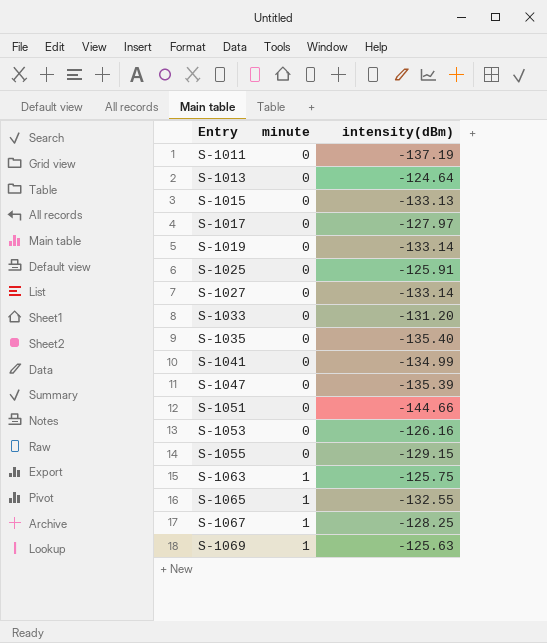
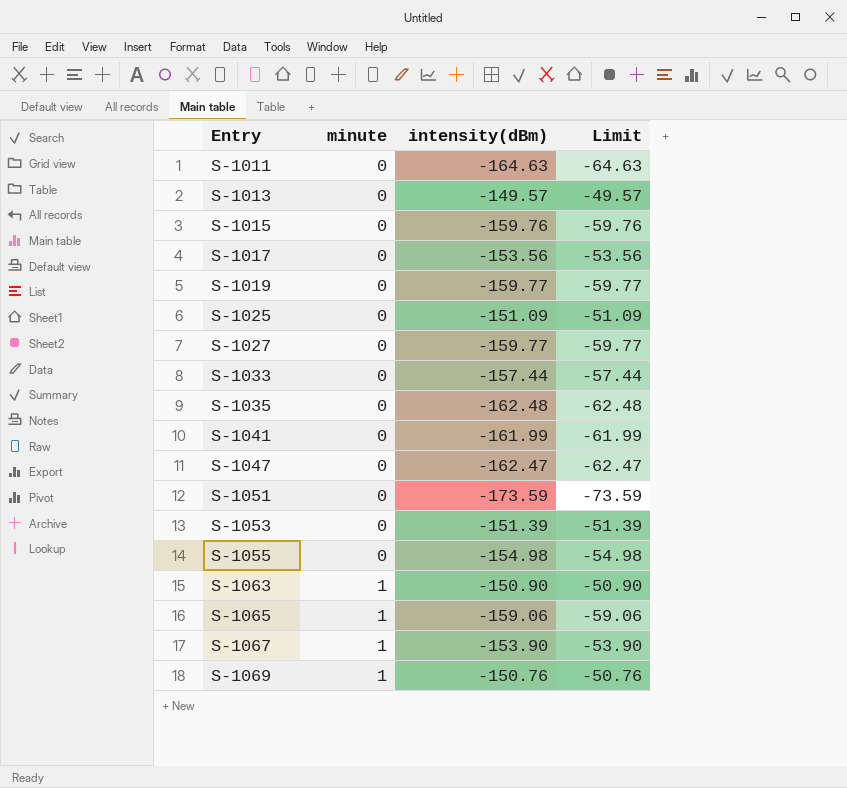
column Limit | formula: none -> [intensity(dBm)] + 100
S-1011 | intensity(dBm): -137.19 -> -164.63
S-1013 | intensity(dBm): -124.64 -> -149.57
S-1015 | intensity(dBm): -133.13 -> -159.76
S-1017 | intensity(dBm): -127.97 -> -153.56
S-1019 | intensity(dBm): -133.14 -> -159.77
S-1025 | intensity(dBm): -125.91 -> -151.09
S-1027 | intensity(dBm): -133.14 -> -159.77
S-1033 | intensity(dBm): -131.20 -> -157.44
S-1035 | intensity(dBm): -135.40 -> -162.48
S-1041 | intensity(dBm): -134.99 -> -161.99
S-1047 | intensity(dBm): -135.39 -> -162.47
S-1051 | intensity(dBm): -144.66 -> -173.59
S-1053 | intensity(dBm): -126.16 -> -151.39
S-1055 | intensity(dBm): -129.15 -> -154.98
S-1063 | intensity(dBm): -125.75 -> -150.90
S-1065 | intensity(dBm): -132.55 -> -159.06
S-1067 | intensity(dBm): -128.25 -> -153.90
S-1069 | intensity(dBm): -125.63 -> -150.76

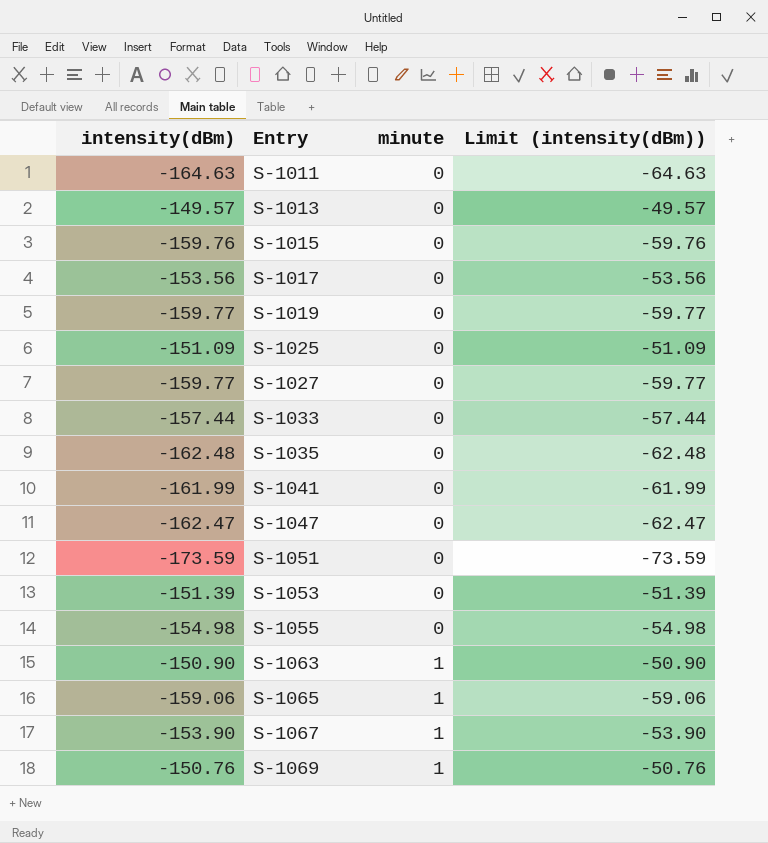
column intensity(dBm) | position: 3 -> 1
column name: Limit -> Limit (intensity(dBm))

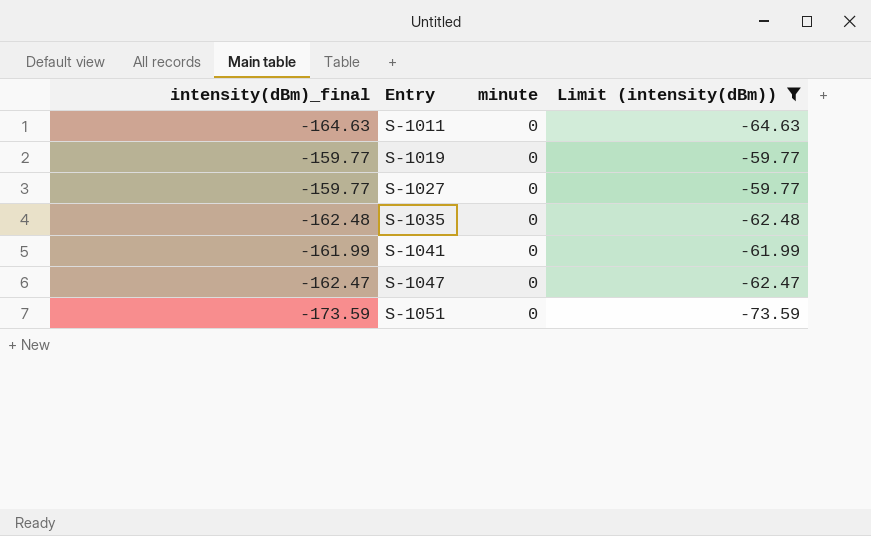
filter: none -> Limit (intensity(dBm)) <= -59.77
column name: intensity(dBm) -> intensity(dBm)_final

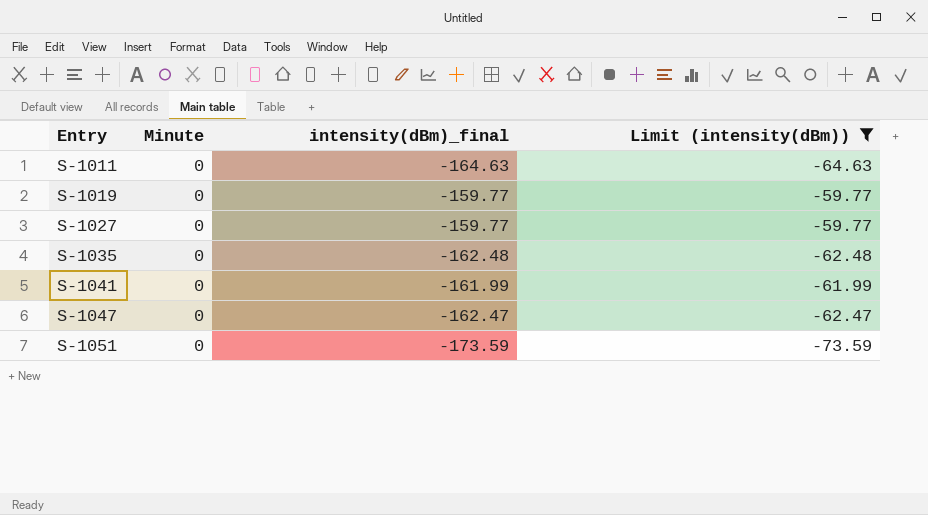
column name: minute -> Minute
column intensity(dBm)_final | position: 1 -> 3

